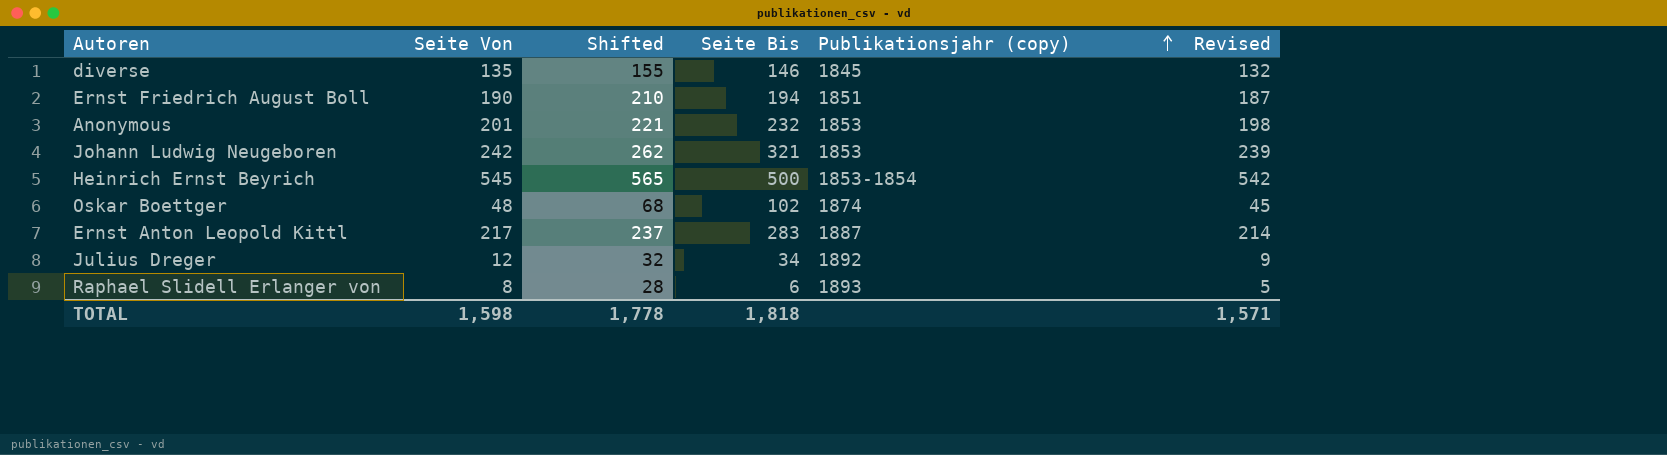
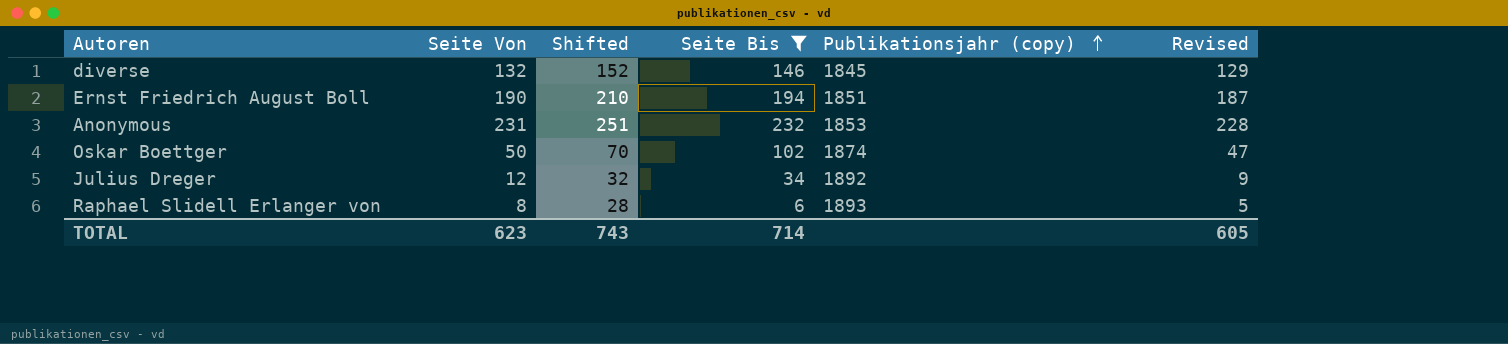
filter: none -> Seite Bis <= 232
diverse | Seite Von: 135 -> 132
diverse | Shifted: 155 -> 152
diverse | Revised: 132 -> 129
Anonymous | Seite Von: 201 -> 231
Anonymous | Shifted: 221 -> 251
Anonymous | Revised: 198 -> 228
Oskar Boettger | Seite Von: 48 -> 50
Oskar Boettger | Shifted: 68 -> 70
Oskar Boettger | Revised: 45 -> 47
TOTAL | Seite Von: 1,598 -> 623
TOTAL | Shifted: 1,778 -> 743
TOTAL | Seite Bis: 1,818 -> 714
TOTAL | Revised: 1,571 -> 605

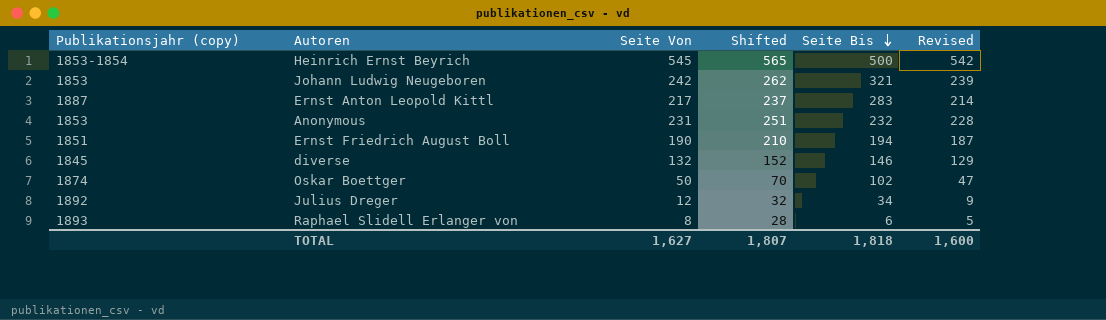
filter: Seite Bis <= 232 -> none
row order: Publikationsjahr (copy) ascending -> Seite Bis descending
column Publikationsjahr (copy) | position: 5 -> 1
TOTAL | Seite Von: 623 -> 1,627
TOTAL | Shifted: 743 -> 1,807
TOTAL | Seite Bis: 714 -> 1,818
TOTAL | Revised: 605 -> 1,600

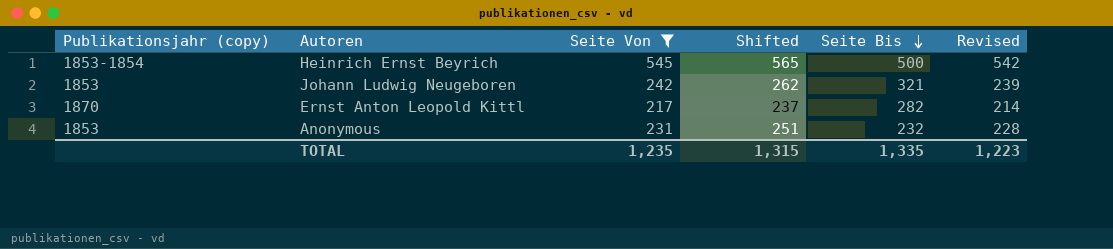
filter: none -> Seite Von >= 217
Ernst Anton Leopold Kittl | Publikationsjahr (copy): 1887 -> 1870
Ernst Anton Leopold Kittl | Seite Bis: 283 -> 282
TOTAL | Seite Von: 1,627 -> 1,235
TOTAL | Shifted: 1,807 -> 1,315
TOTAL | Seite Bis: 1,818 -> 1,335
TOTAL | Revised: 1,600 -> 1,223

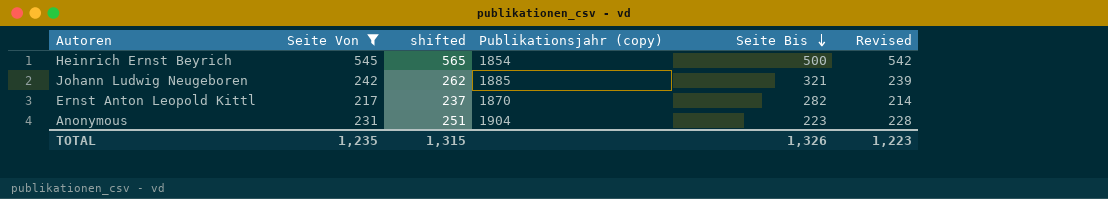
column name: Shifted -> shifted
column Publikationsjahr (copy) | position: 1 -> 4
Heinrich Ernst Beyrich | Publikationsjahr (copy): 1853-1854 -> 1854
Johann Ludwig Neugeboren | Publikationsjahr (copy): 1853 -> 1885
Anonymous | Publikationsjahr (copy): 1853 -> 1904
Anonymous | Seite Bis: 232 -> 223
TOTAL | Seite Bis: 1,335 -> 1,326

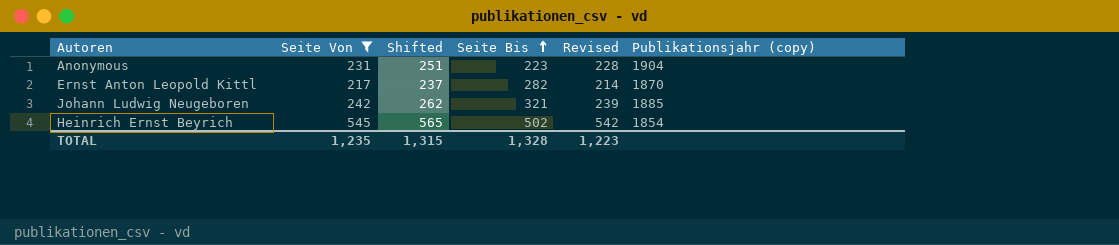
row order: Seite Bis descending -> Seite Bis ascending
column name: shifted -> Shifted
column Publikationsjahr (copy) | position: 4 -> 6
Heinrich Ernst Beyrich | Seite Bis: 500 -> 502
TOTAL | Seite Bis: 1,326 -> 1,328

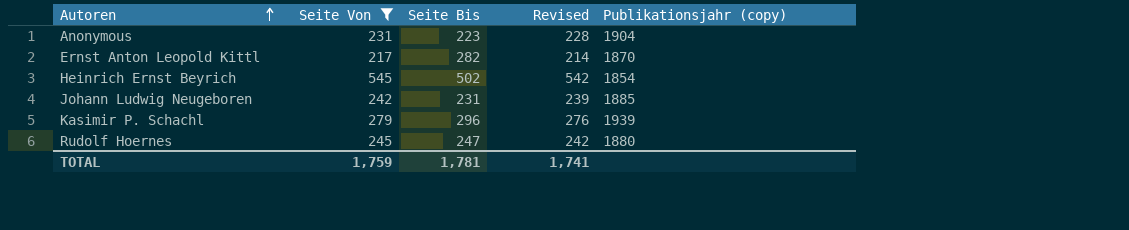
row order: Seite Bis ascending -> Autoren ascending
column Shifted | formula: [Seite Von] + 20 -> none
Johann Ludwig Neugeboren | Seite Bis: 321 -> 231
row Kasimir P. Schachl: none -> 279 | 296 | 276 | 1939
row Rudolf Hoernes: none -> 245 | 247 | 242 | 1880
TOTAL | Seite Von: 1,235 -> 1,759
TOTAL | Seite Bis: 1,328 -> 1,781
TOTAL | Revised: 1,223 -> 1,741

